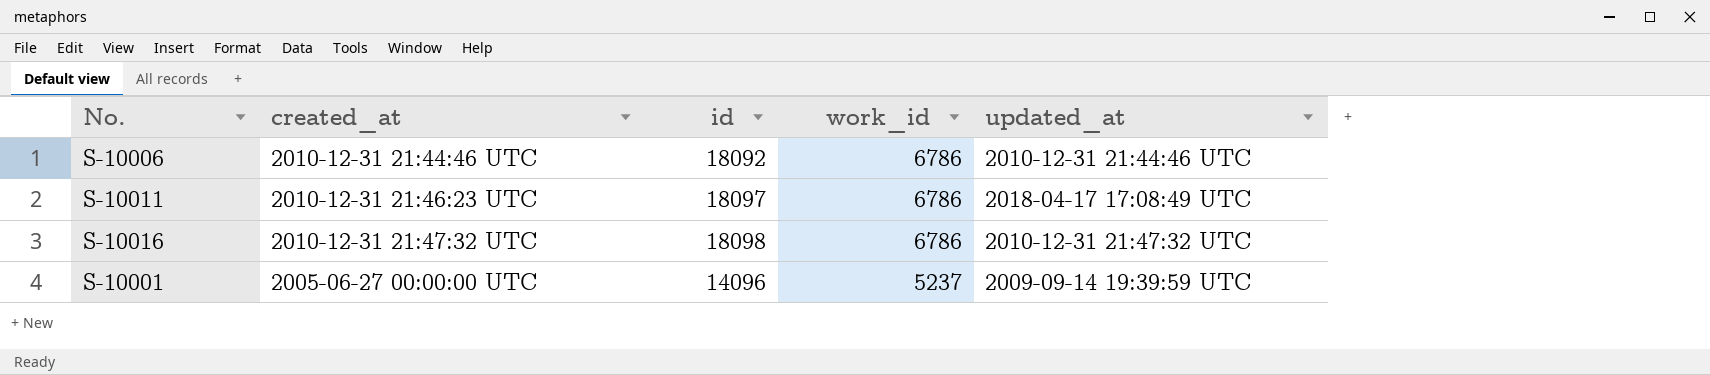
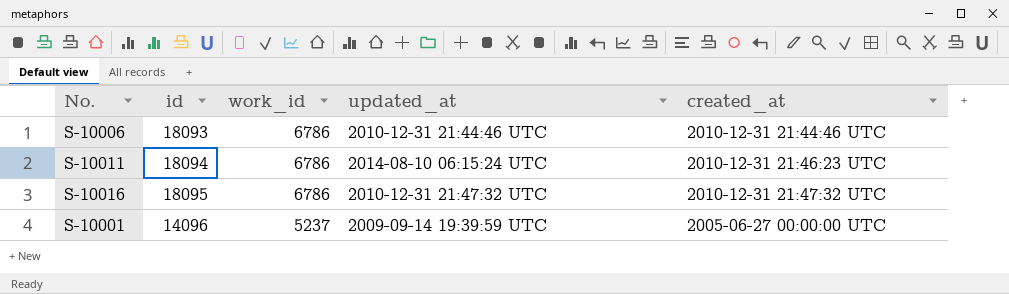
column created_at | position: 2 -> 5
S-10006 | id: 18092 -> 18093
S-10011 | id: 18097 -> 18094
S-10011 | updated_at: 2018-04-17 17:08:49 UTC -> 2014-08-10 06:15:24 UTC
S-10016 | id: 18098 -> 18095

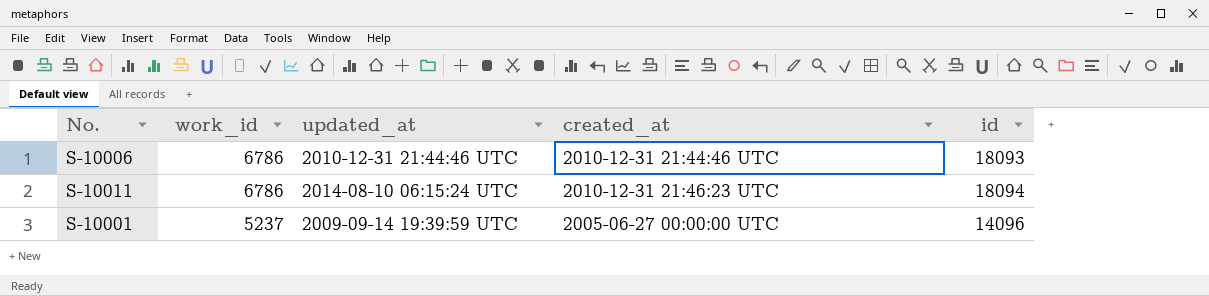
column id | position: 2 -> 5
row S-10016: 18095 | 6786 | 2010-12-31 21:47:32 UTC | 2010-12-31 21:47:32 UTC -> none

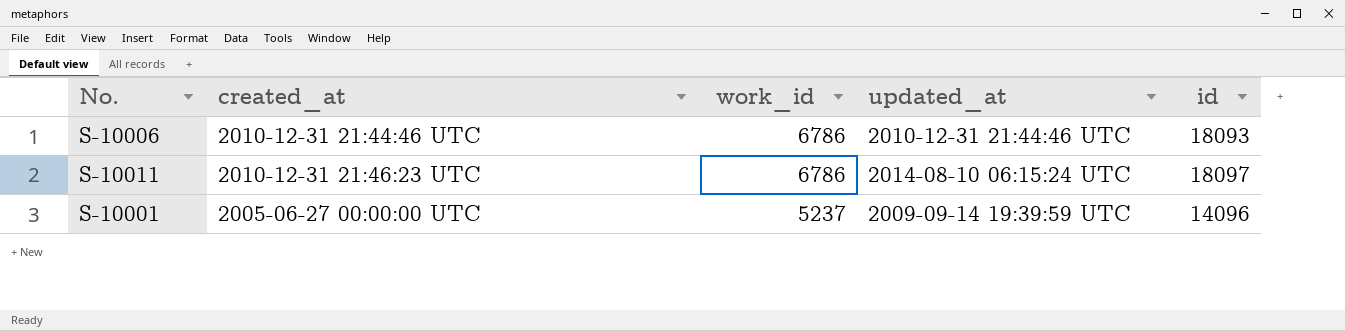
column created_at | position: 4 -> 2
S-10011 | id: 18094 -> 18097

